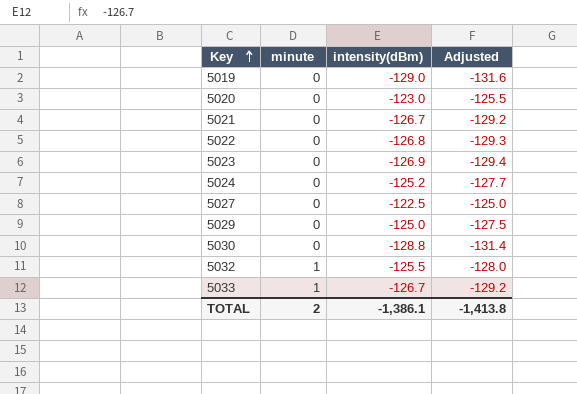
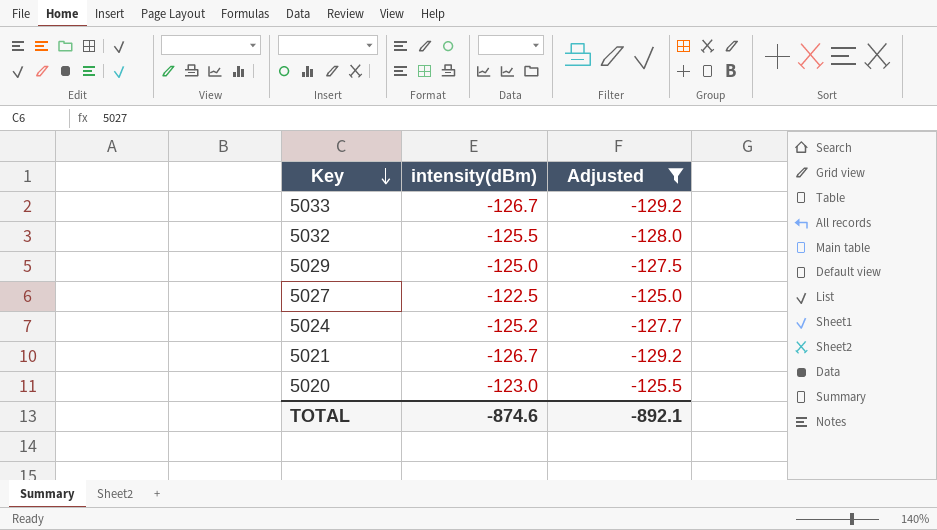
filter: none -> Adjusted >= -129.2
row order: Key ascending -> Key descending
column minute | position: 2 -> none
TOTAL | intensity(dBm): -1,386.1 -> -874.6
TOTAL | Adjusted: -1,413.8 -> -892.1

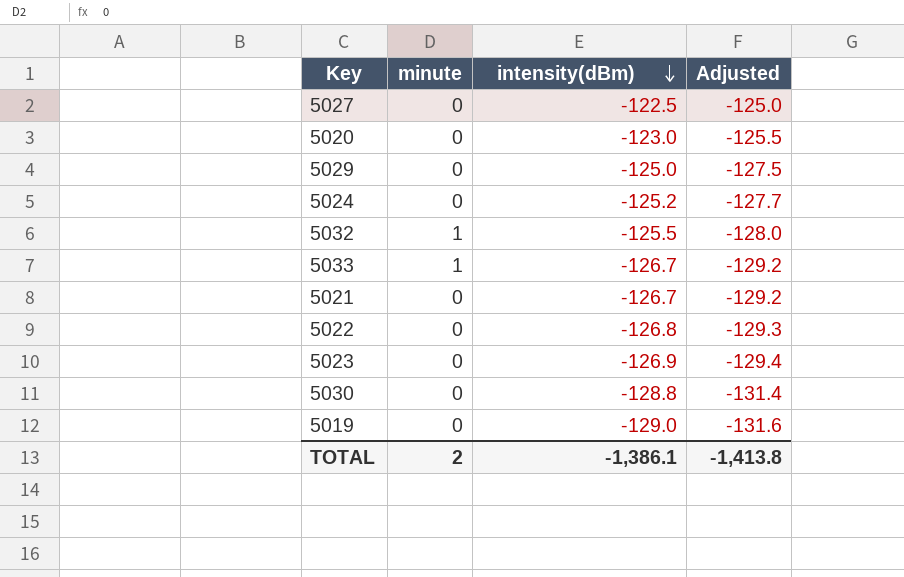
filter: Adjusted >= -129.2 -> none
row order: Key descending -> intensity(dBm) descending
column minute | position: none -> 2
TOTAL | intensity(dBm): -874.6 -> -1,386.1
TOTAL | Adjusted: -892.1 -> -1,413.8

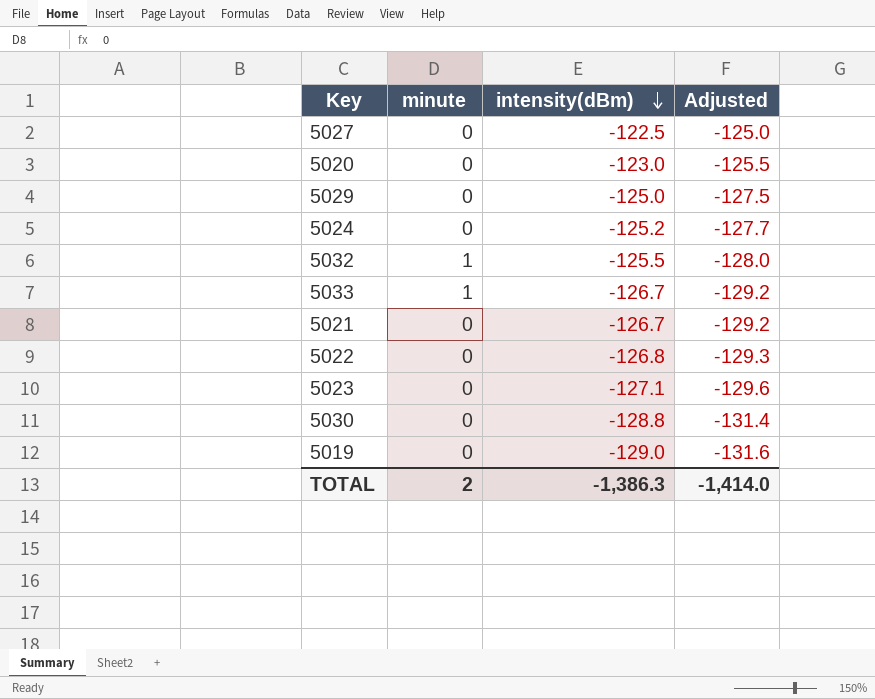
5023 | intensity(dBm): -126.9 -> -127.1
5023 | Adjusted: -129.4 -> -129.6
TOTAL | intensity(dBm): -1,386.1 -> -1,386.3
TOTAL | Adjusted: -1,413.8 -> -1,414.0

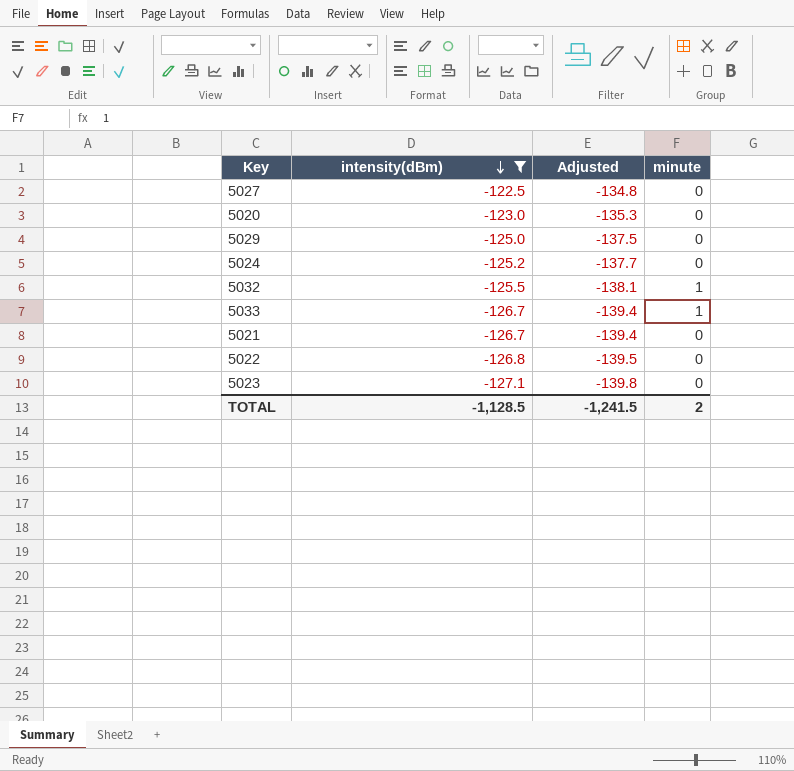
filter: none -> intensity(dBm) >= -127.1
column Adjusted | formula: [intensity(dBm)] * 1.02 -> [intensity(dBm)] * 1.1
column minute | position: 2 -> 4
TOTAL | intensity(dBm): -1,386.3 -> -1,128.5
TOTAL | Adjusted: -1,414.0 -> -1,241.5

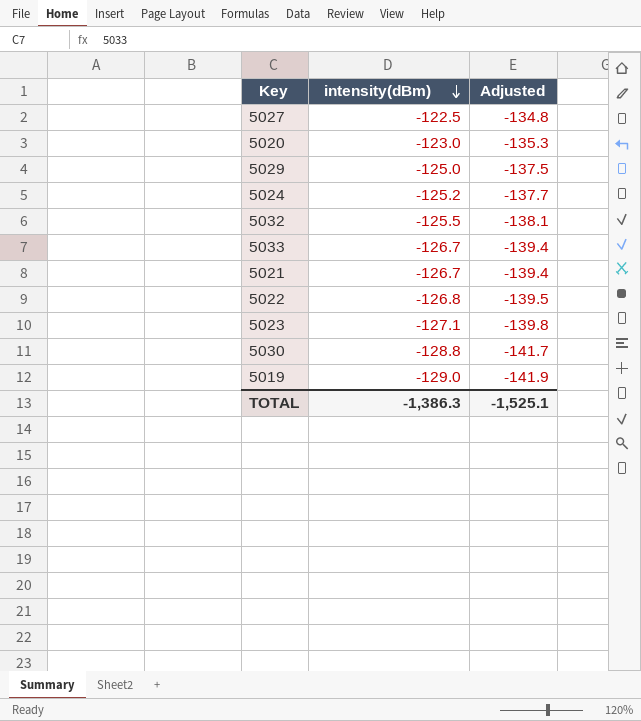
filter: intensity(dBm) >= -127.1 -> none
column minute | position: 4 -> none
TOTAL | intensity(dBm): -1,128.5 -> -1,386.3
TOTAL | Adjusted: -1,241.5 -> -1,525.1

